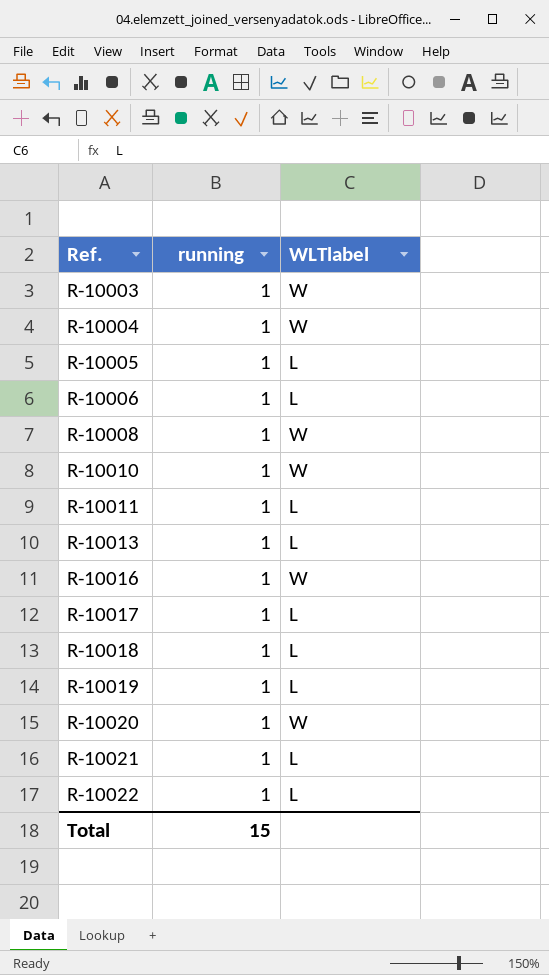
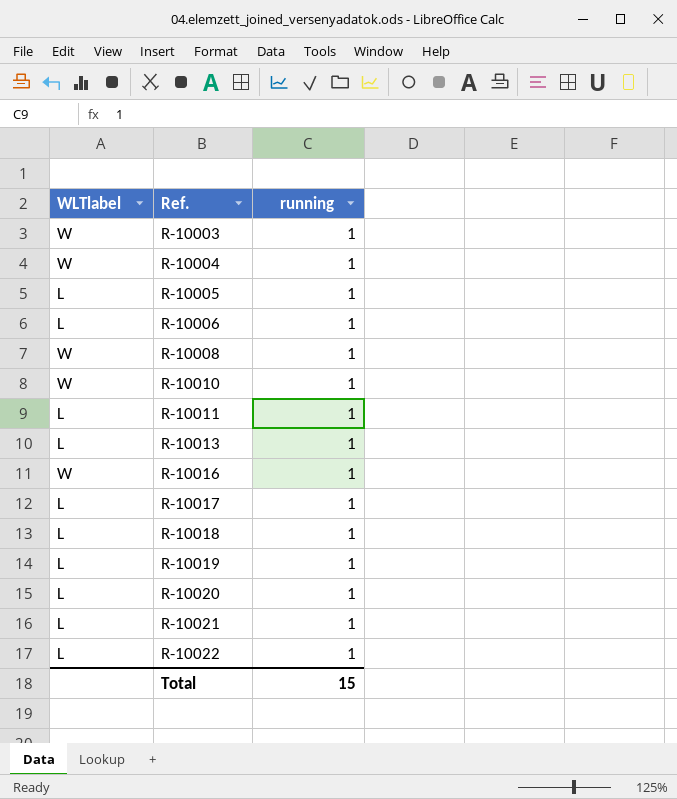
column WLTlabel | position: 3 -> 1
R-10020 | WLTlabel: W -> L

